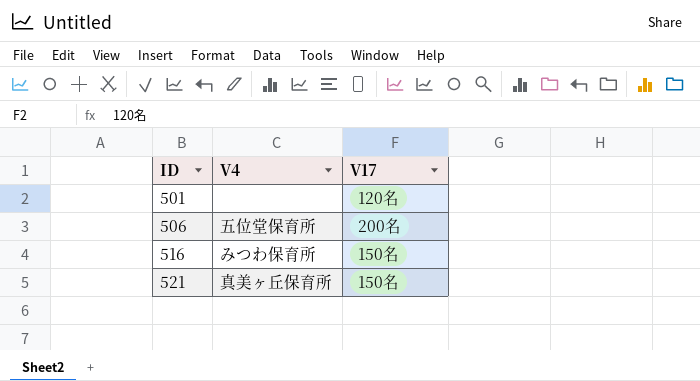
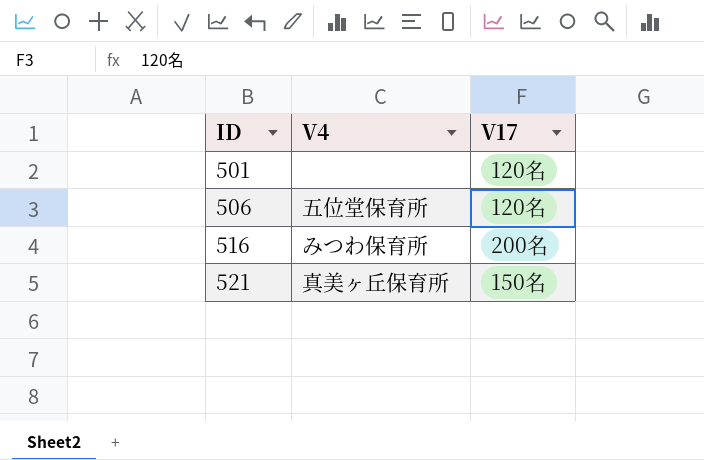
506 | V17: 200名 -> 120名
516 | V17: 150名 -> 200名

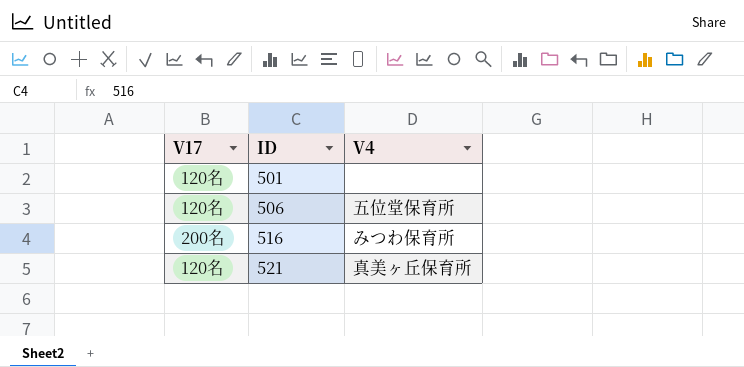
column V17 | position: 3 -> 1
521 | V17: 150名 -> 120名

